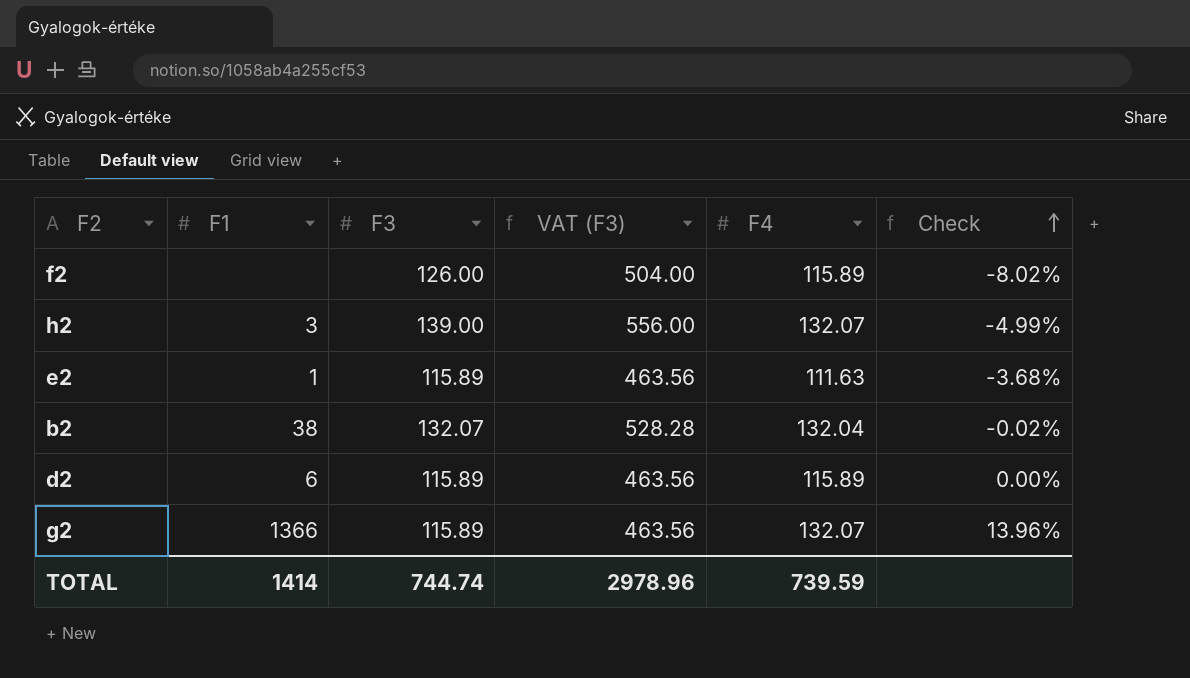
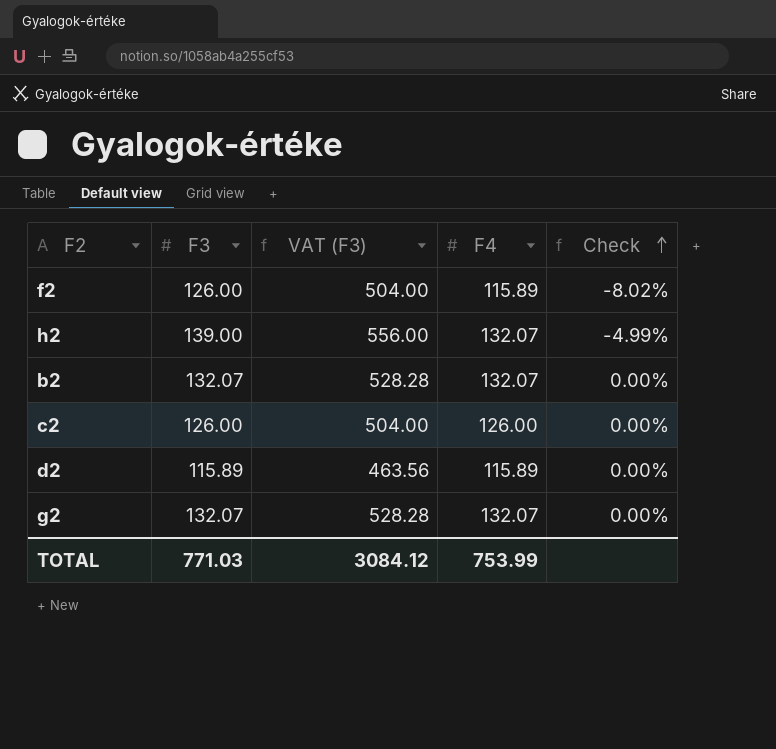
column F1 | position: 2 -> none
row e2: 1 | 115.89 | 463.56 | 111.63 | -3.68% -> none
b2 | F4: 132.04 -> 132.07
b2 | Check: -0.02% -> 0.00%
row c2: none -> 126.00 | 504.00 | 126.00 | 0.00%
g2 | F3: 115.89 -> 132.07
g2 | VAT (F3): 463.56 -> 528.28
g2 | Check: 13.96% -> 0.00%
TOTAL | F3: 744.74 -> 771.03
TOTAL | VAT (F3): 2978.96 -> 3084.12
TOTAL | F4: 739.59 -> 753.99

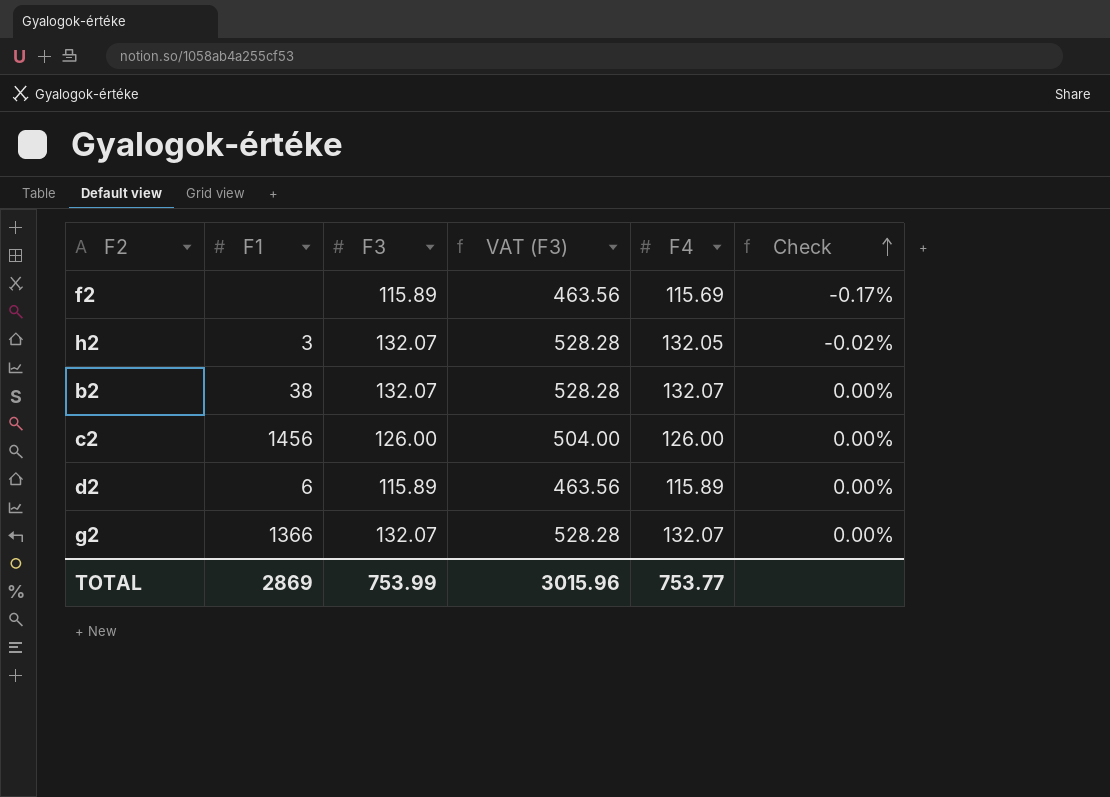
column F1 | position: none -> 2
f2 | F3: 126.00 -> 115.89
f2 | VAT (F3): 504.00 -> 463.56
f2 | F4: 115.89 -> 115.69
f2 | Check: -8.02% -> -0.17%
h2 | F3: 139.00 -> 132.07
h2 | VAT (F3): 556.00 -> 528.28
h2 | F4: 132.07 -> 132.05
h2 | Check: -4.99% -> -0.02%
TOTAL | F3: 771.03 -> 753.99
TOTAL | VAT (F3): 3084.12 -> 3015.96
TOTAL | F4: 753.99 -> 753.77

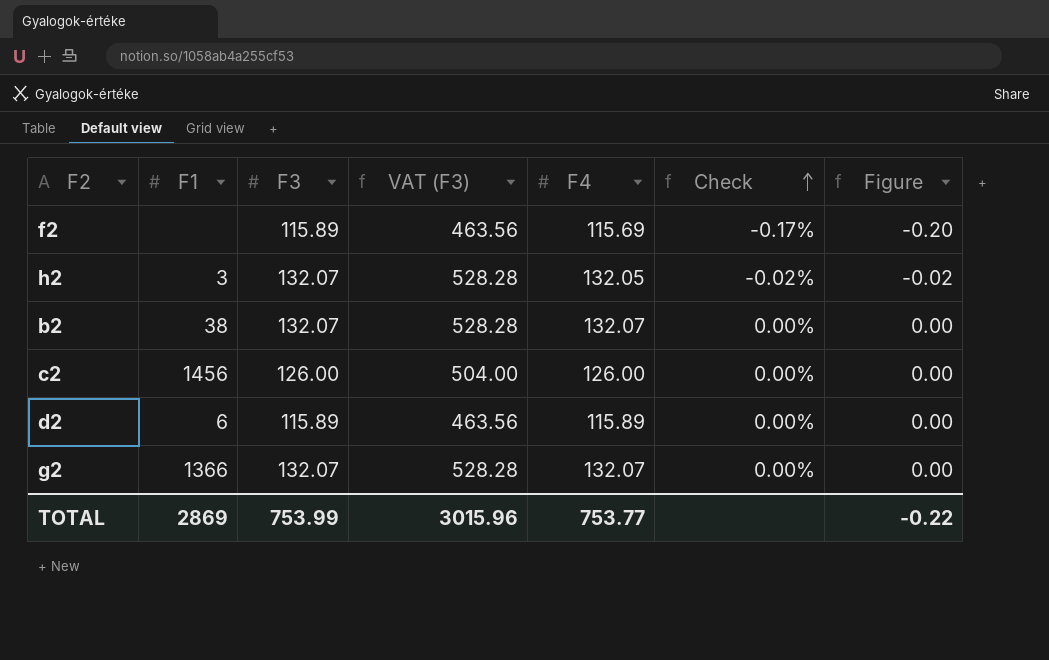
column Figure | formula: none -> [F4] - [F3]

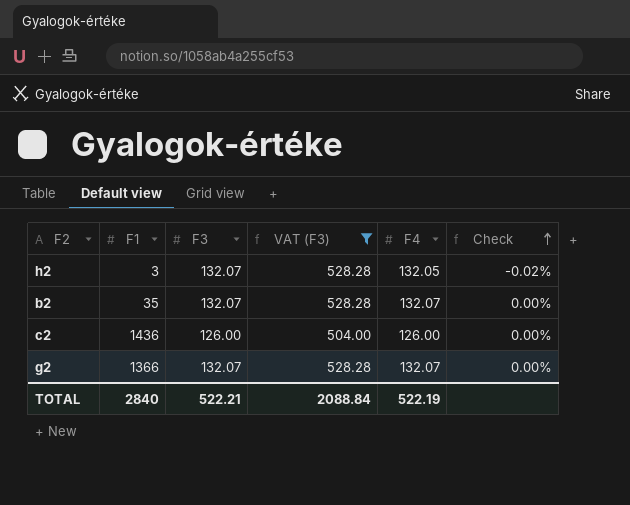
filter: none -> VAT (F3) != 463.56
column Figure | formula: [F4] - [F3] -> none
b2 | F1: 38 -> 35
c2 | F1: 1456 -> 1436
TOTAL | F1: 2869 -> 2840
TOTAL | F3: 753.99 -> 522.21
TOTAL | VAT (F3): 3015.96 -> 2088.84
TOTAL | F4: 753.77 -> 522.19

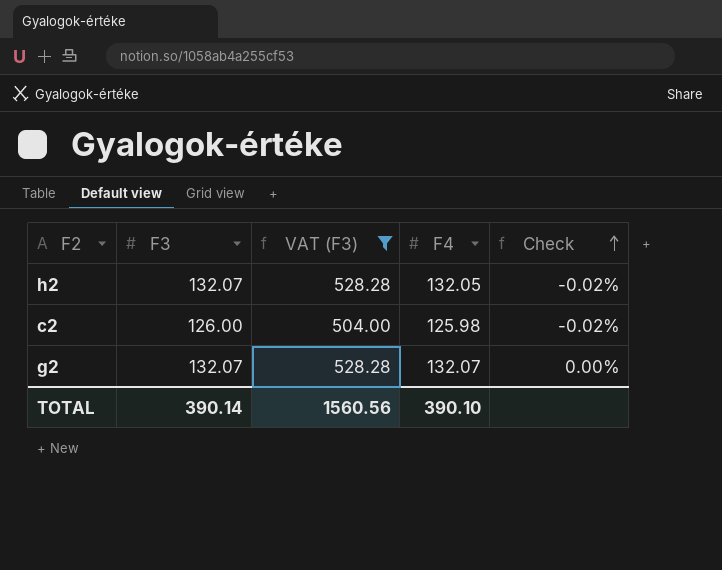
column F1 | position: 2 -> none
row b2: 35 | 132.07 | 528.28 | 132.07 | 0.00% -> none
c2 | F4: 126.00 -> 125.98
c2 | Check: 0.00% -> -0.02%
TOTAL | F3: 522.21 -> 390.14
TOTAL | VAT (F3): 2088.84 -> 1560.56
TOTAL | F4: 522.19 -> 390.10

